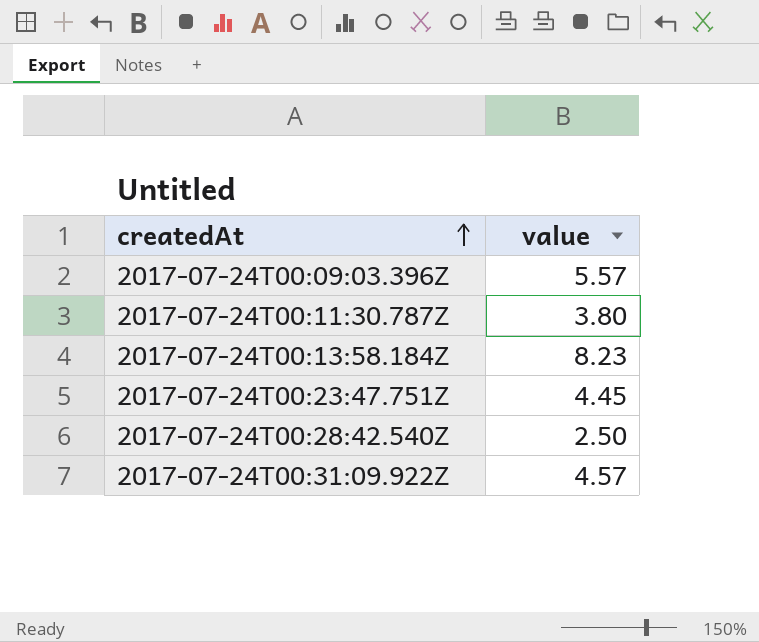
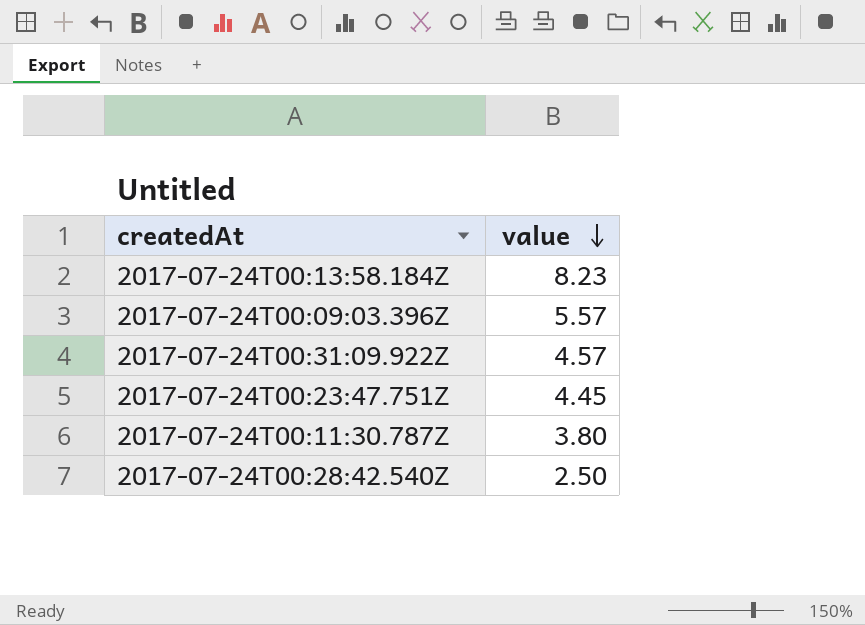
row order: createdAt ascending -> value descending

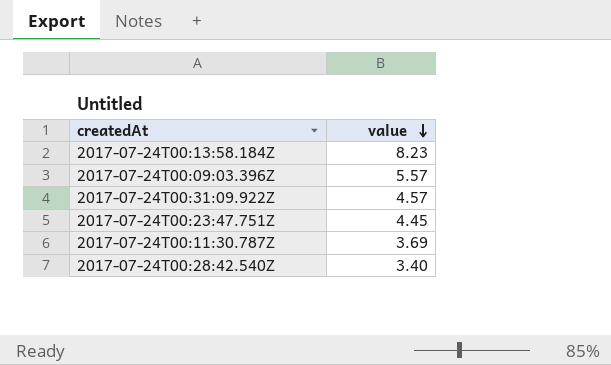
2017-07-24T00:11:30.787Z | value: 3.80 -> 3.69
2017-07-24T00:28:42.540Z | value: 2.50 -> 3.40

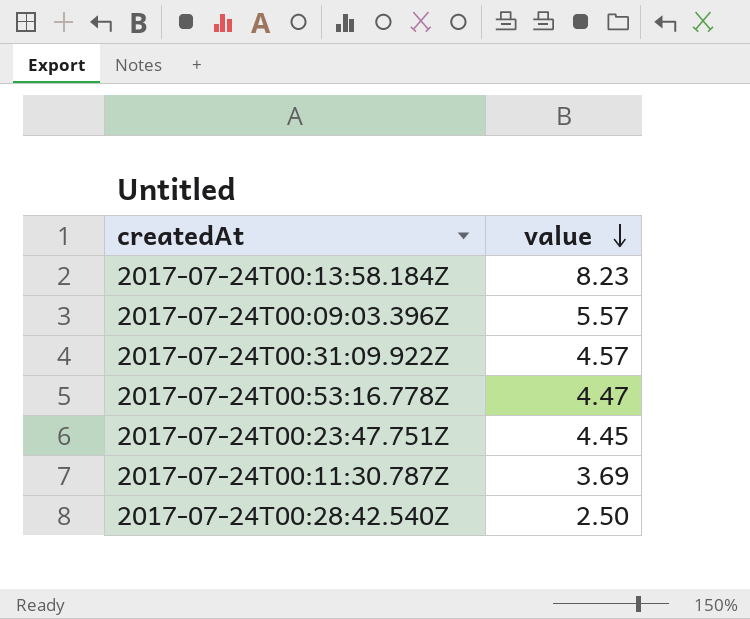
row 2017-07-24T00:53:16.778Z: none -> 4.47
2017-07-24T00:28:42.540Z | value: 3.40 -> 2.50

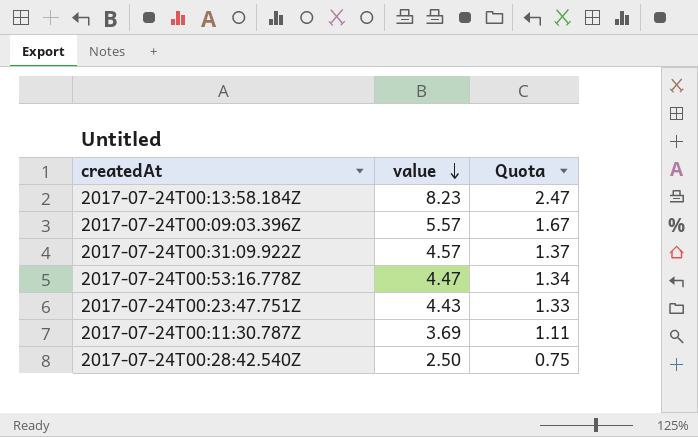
column Quota | formula: none -> [value] * 0.3
2017-07-24T00:23:47.751Z | value: 4.45 -> 4.43

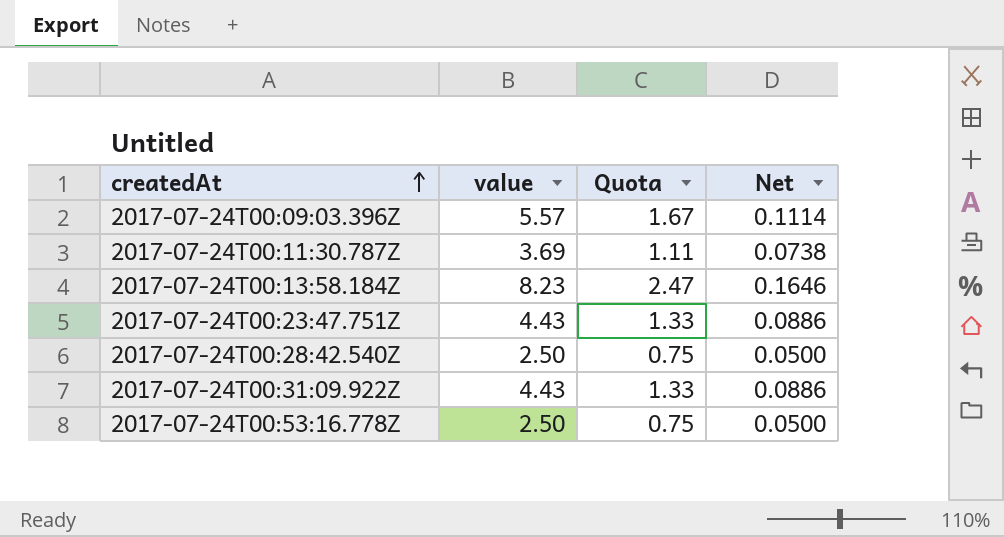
row order: value descending -> createdAt ascending
column Net | formula: none -> [value] * 0.02
2017-07-24T00:31:09.922Z | value: 4.57 -> 4.43
2017-07-24T00:31:09.922Z | Quota: 1.37 -> 1.33
2017-07-24T00:53:16.778Z | value: 4.47 -> 2.50
2017-07-24T00:53:16.778Z | Quota: 1.34 -> 0.75

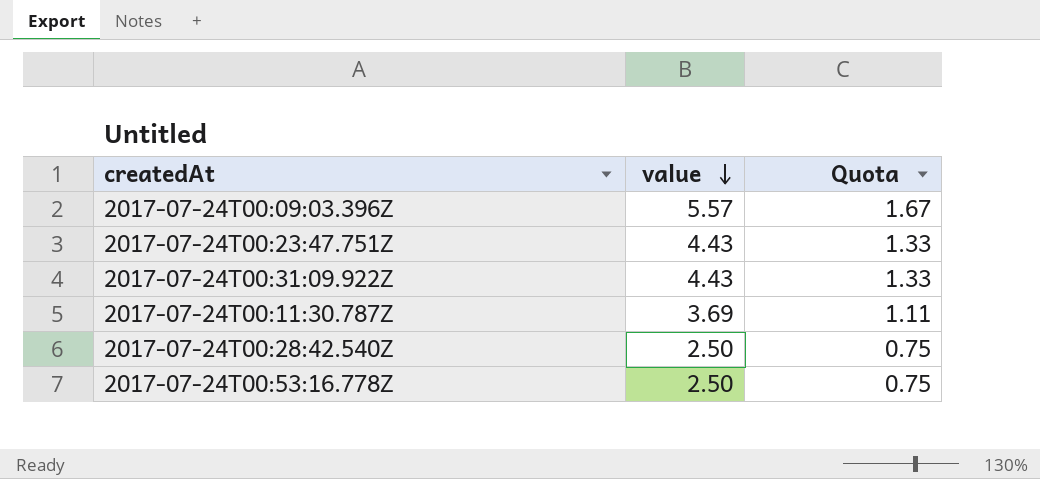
row order: createdAt ascending -> value descending
column Net | formula: [value] * 0.02 -> none
row 2017-07-24T00:13:58.184Z: 8.23 | 2.47 | 0.1646 -> none

